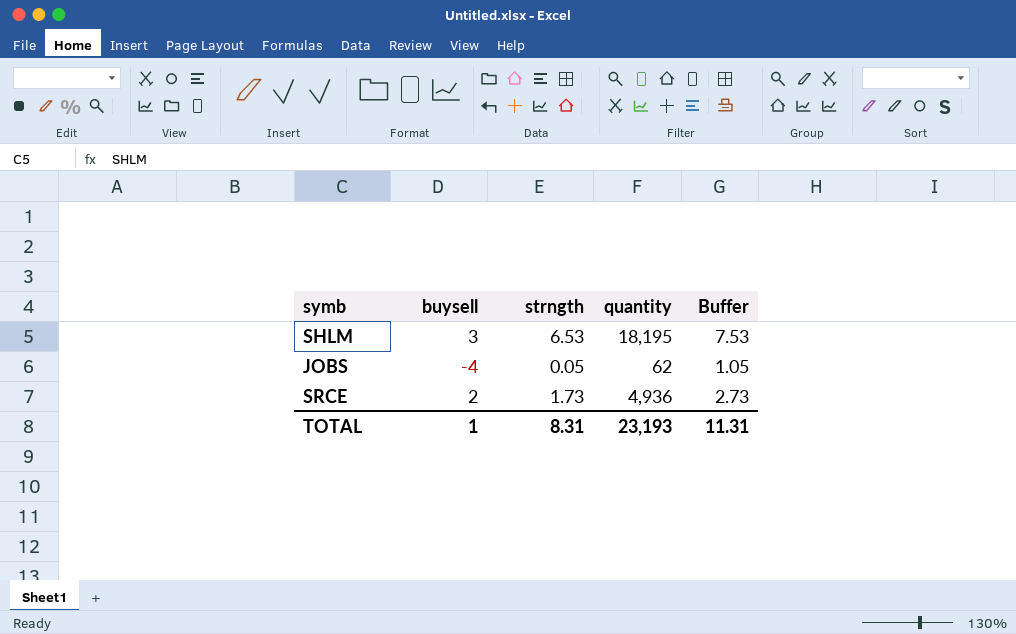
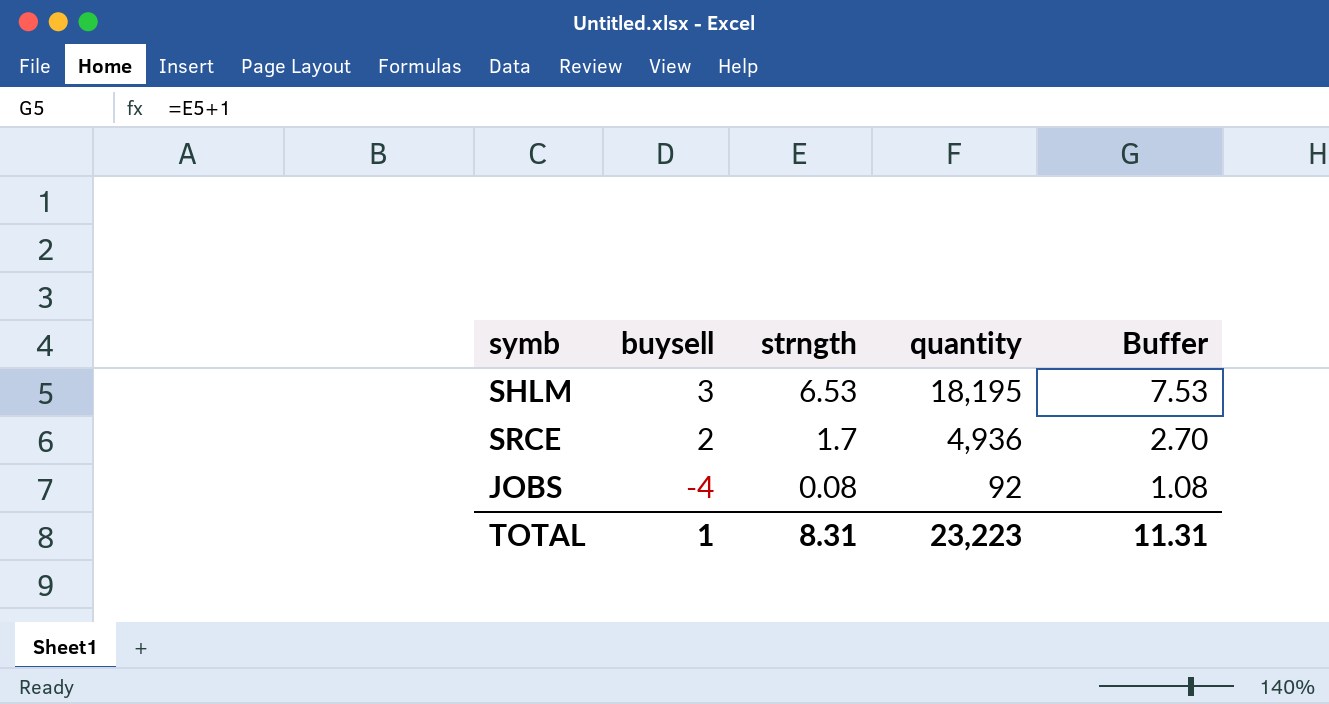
row order: none -> buysell descending
SRCE | strngth: 1.73 -> 1.7
SRCE | Buffer: 2.73 -> 2.70
JOBS | strngth: 0.05 -> 0.08
JOBS | quantity: 62 -> 92
JOBS | Buffer: 1.05 -> 1.08
TOTAL | quantity: 23,193 -> 23,223

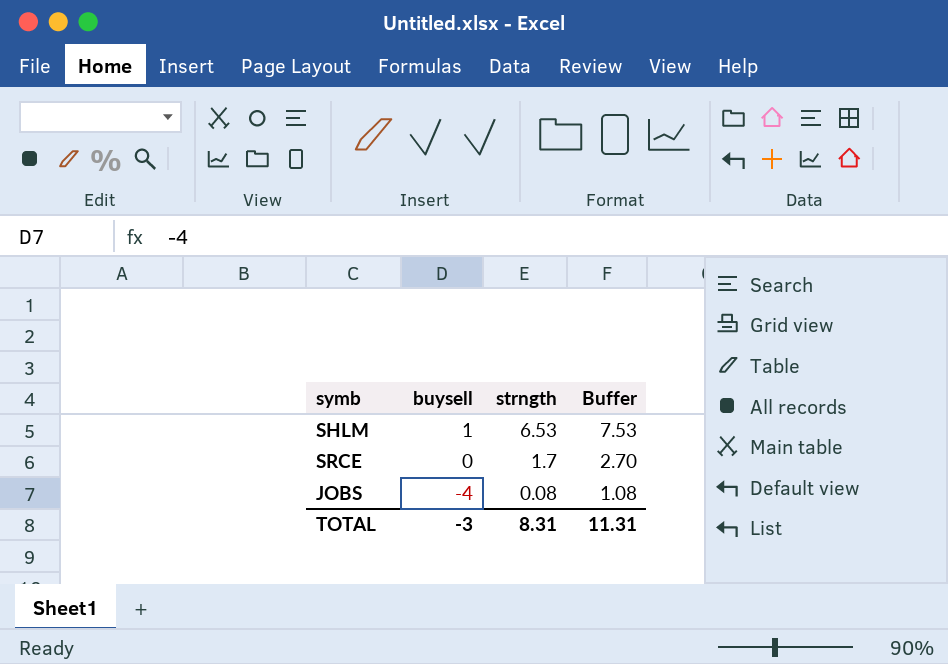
column quantity | position: 4 -> none
SHLM | buysell: 3 -> 1
SRCE | buysell: 2 -> 0
TOTAL | buysell: 1 -> -3

